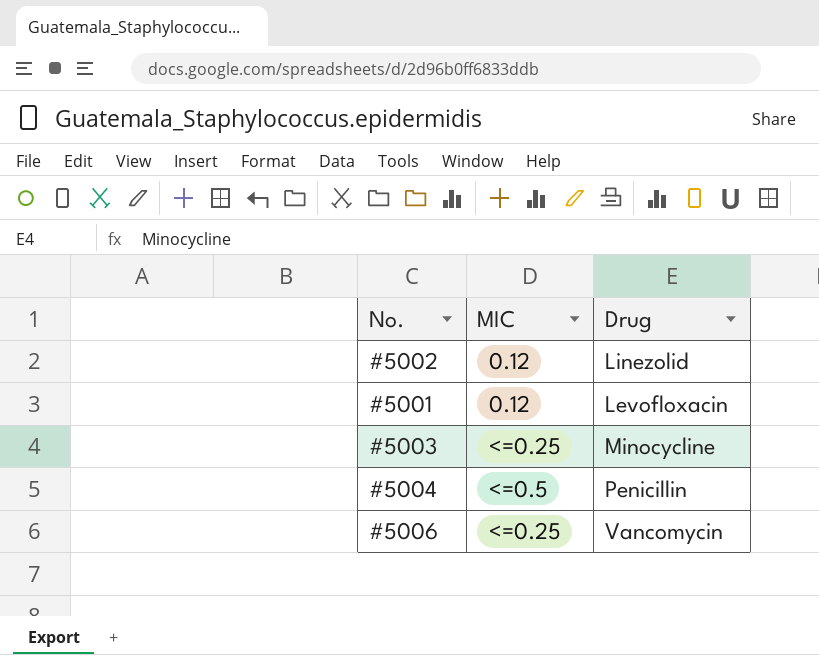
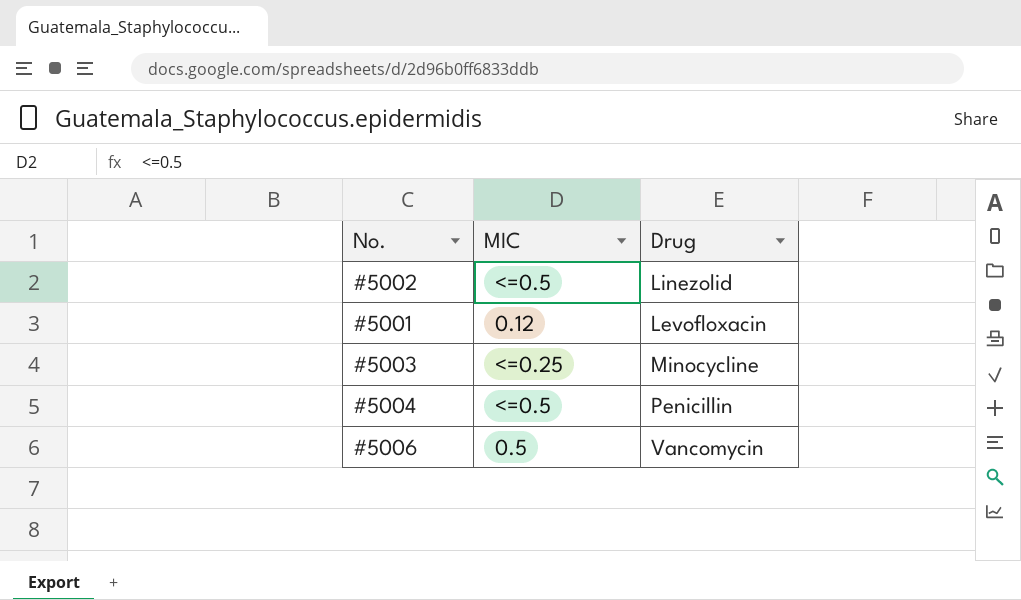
#5002 | MIC: 0.12 -> <=0.5
#5006 | MIC: <=0.25 -> 0.5

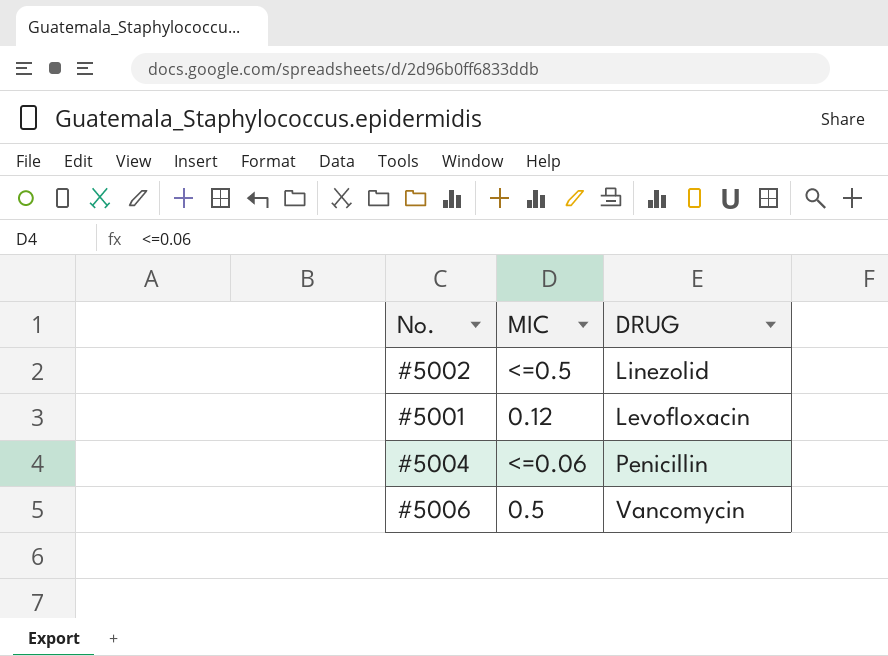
column name: Drug -> DRUG
row #5003: <=0.25 | Minocycline -> none
#5004 | MIC: <=0.5 -> <=0.06

